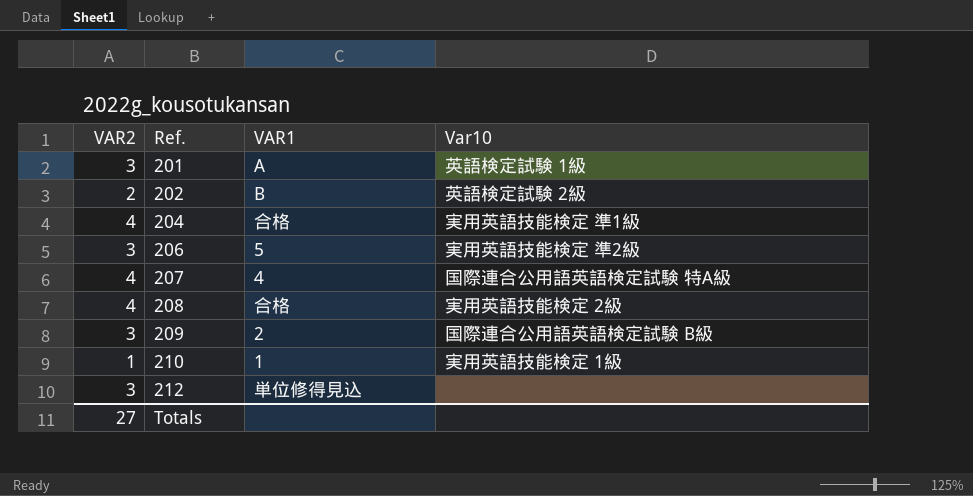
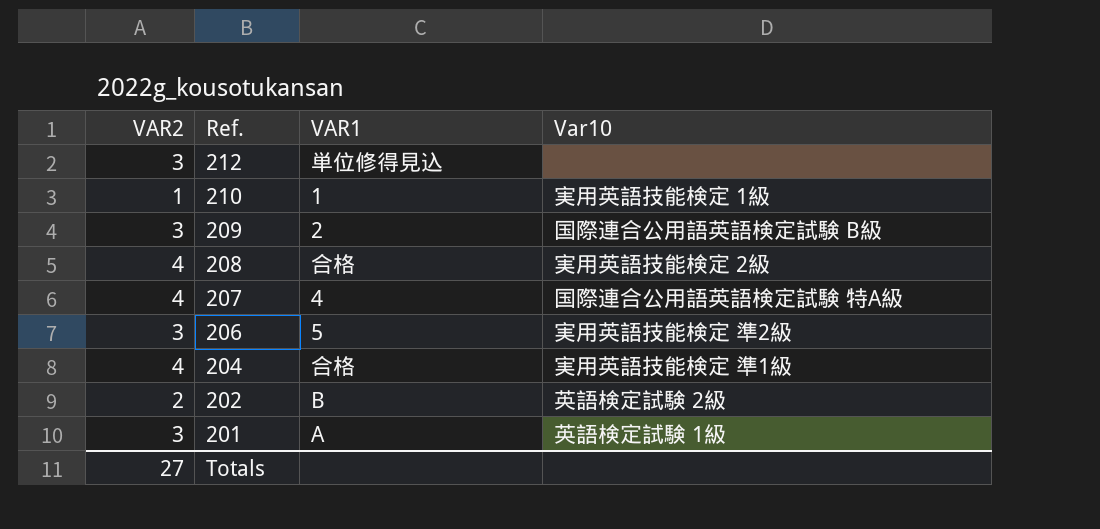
row order: Ref. ascending -> Ref. descending

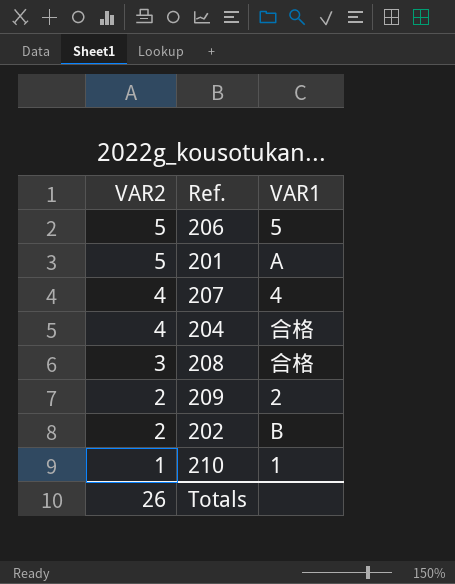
row order: Ref. descending -> VAR2 descending
column Var10 | position: 4 -> none
row 212: 3 | 単位修得見込 | none -> none
206 | VAR2: 3 -> 5
201 | VAR2: 3 -> 5
208 | VAR2: 4 -> 3
209 | VAR2: 3 -> 2
Totals | VAR2: 27 -> 26

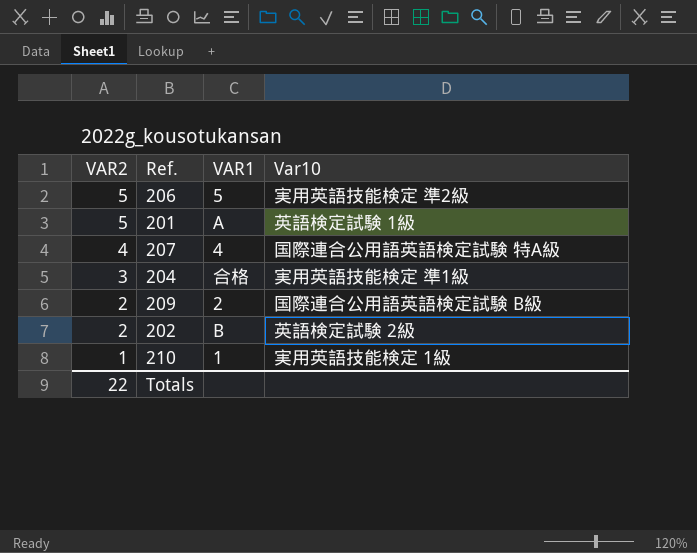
column Var10 | position: none -> 4
row 208: 3 | 合格 -> none
204 | VAR2: 4 -> 3
Totals | VAR2: 26 -> 22

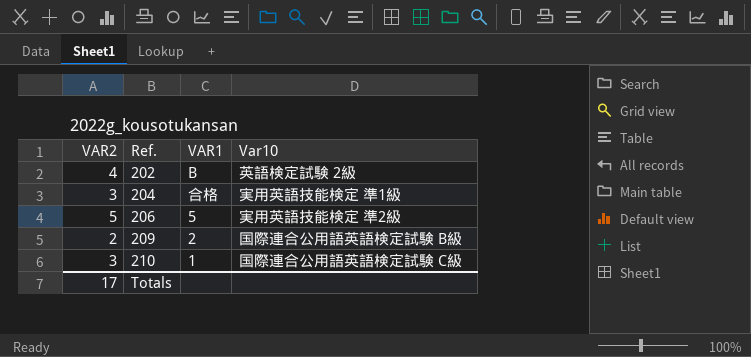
row order: VAR2 descending -> Ref. ascending
row 201: 5 | A | 英語検定試験 1級 -> none
row 207: 4 | 4 | 国際連合公用語英語検定試験 特A級 -> none
202 | VAR2: 2 -> 4
210 | VAR2: 1 -> 3
210 | Var10: 実用英語技能検定 1級 -> 国際連合公用語英語検定試験 C級
Totals | VAR2: 22 -> 17

